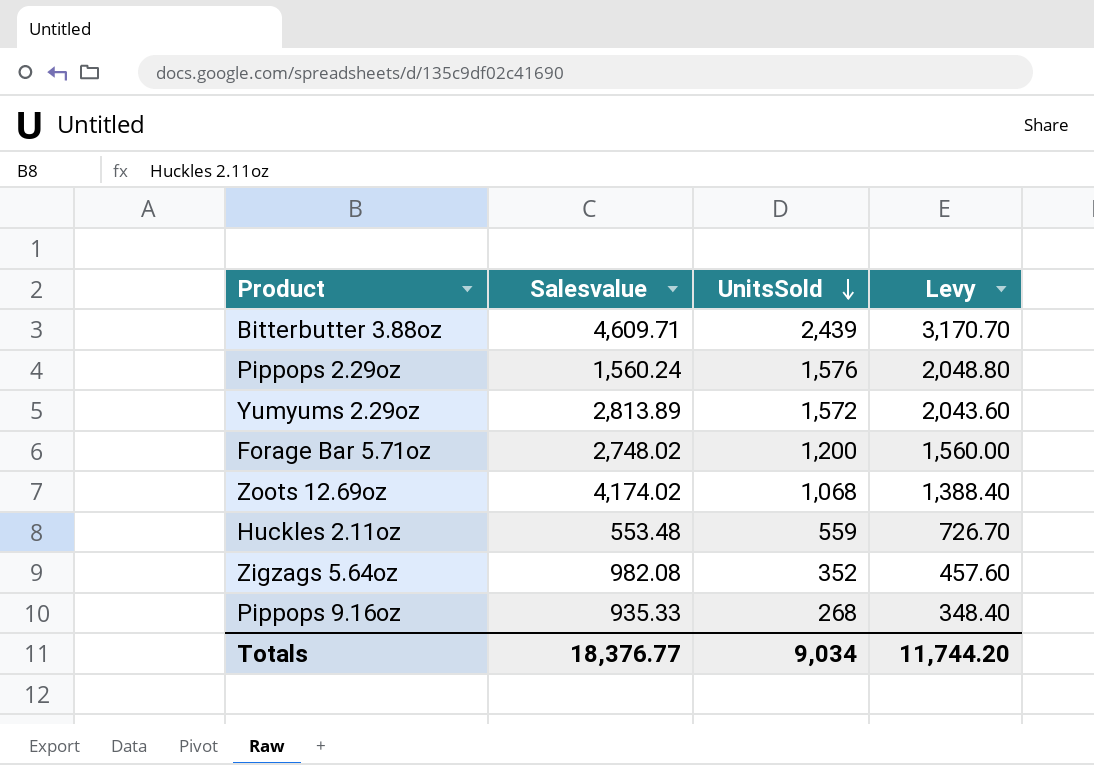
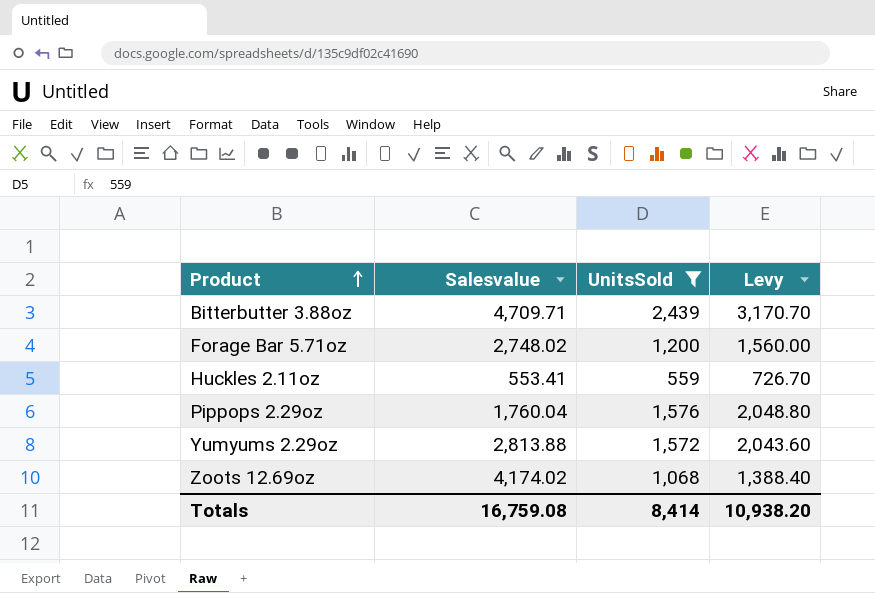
filter: none -> UnitsSold >= 559
row order: UnitsSold descending -> Product ascending
Bitterbutter 3.88oz | Salesvalue: 4,609.71 -> 4,709.71
Huckles 2.11oz | Salesvalue: 553.48 -> 553.41
Pippops 2.29oz | Salesvalue: 1,560.24 -> 1,760.04
Yumyums 2.29oz | Salesvalue: 2,813.89 -> 2,813.88
Totals | Salesvalue: 18,376.77 -> 16,759.08
Totals | UnitsSold: 9,034 -> 8,414
Totals | Levy: 11,744.20 -> 10,938.20

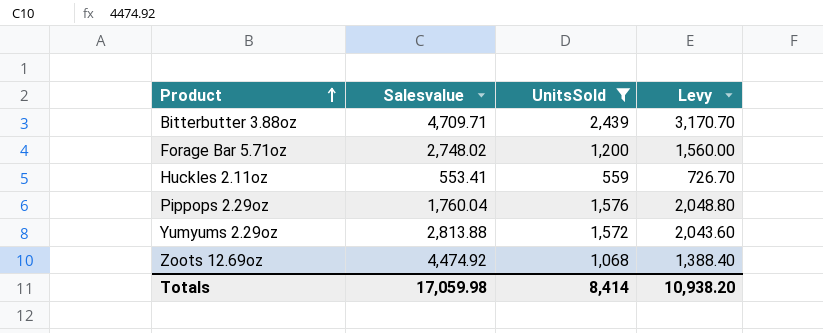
Zoots 12.69oz | Salesvalue: 4,174.02 -> 4,474.92
Totals | Salesvalue: 16,759.08 -> 17,059.98

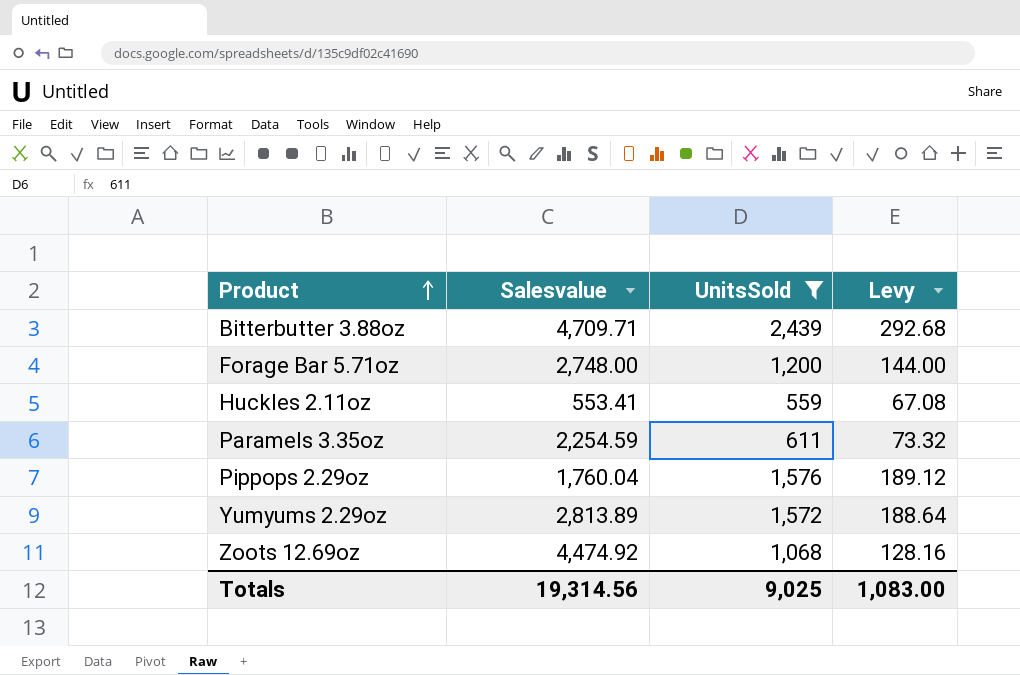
column Levy | formula: [UnitsSold] * 1.3 -> [UnitsSold] * 0.12
Forage Bar 5.71oz | Salesvalue: 2,748.02 -> 2,748.00
row Paramels 3.35oz: none -> 2,254.59 | 611 | 73.32
Yumyums 2.29oz | Salesvalue: 2,813.88 -> 2,813.89
Totals | Salesvalue: 17,059.98 -> 19,314.56
Totals | UnitsSold: 8,414 -> 9,025
Totals | Levy: 10,938.20 -> 1,083.00

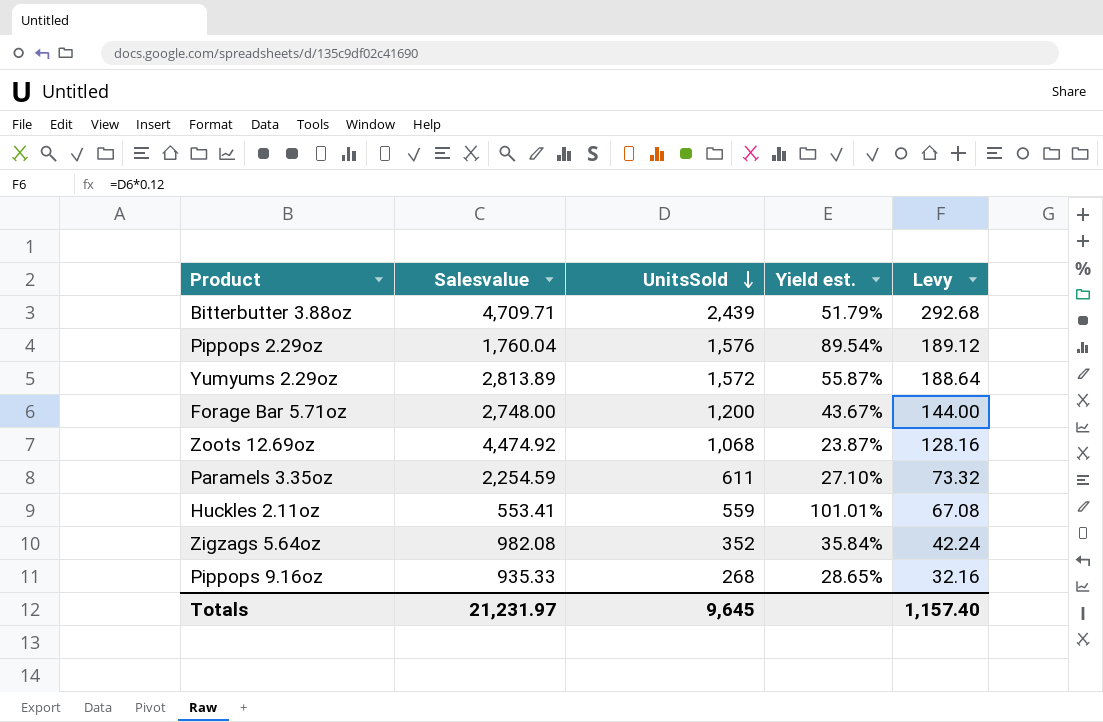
filter: UnitsSold >= 559 -> none
row order: Product ascending -> UnitsSold descending
column Yield est. | formula: none -> [UnitsSold] / [Salesvalue]
Totals | Salesvalue: 19,314.56 -> 21,231.97
Totals | UnitsSold: 9,025 -> 9,645
Totals | Levy: 1,083.00 -> 1,157.40

